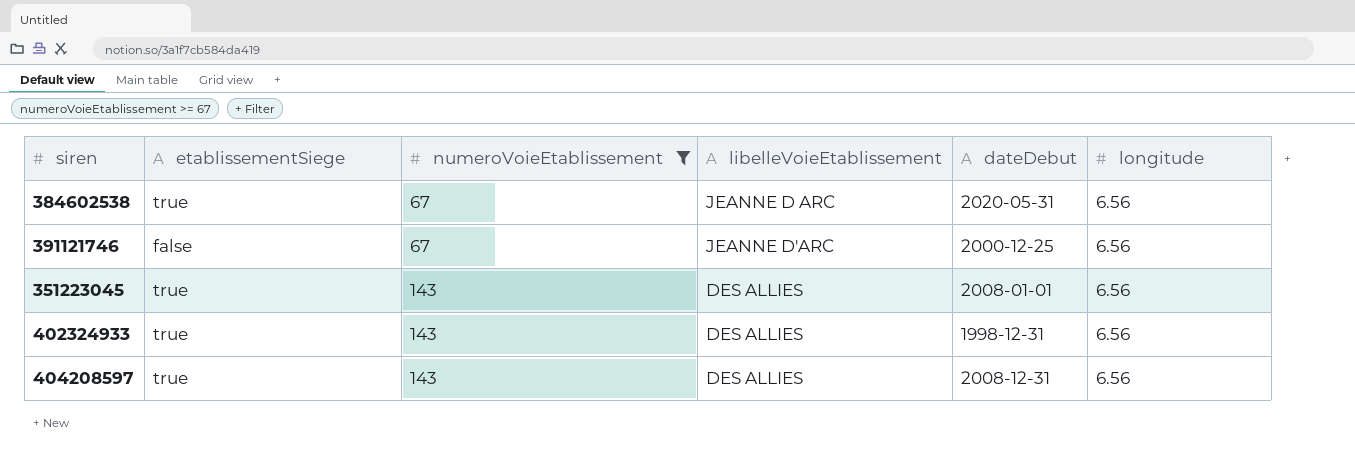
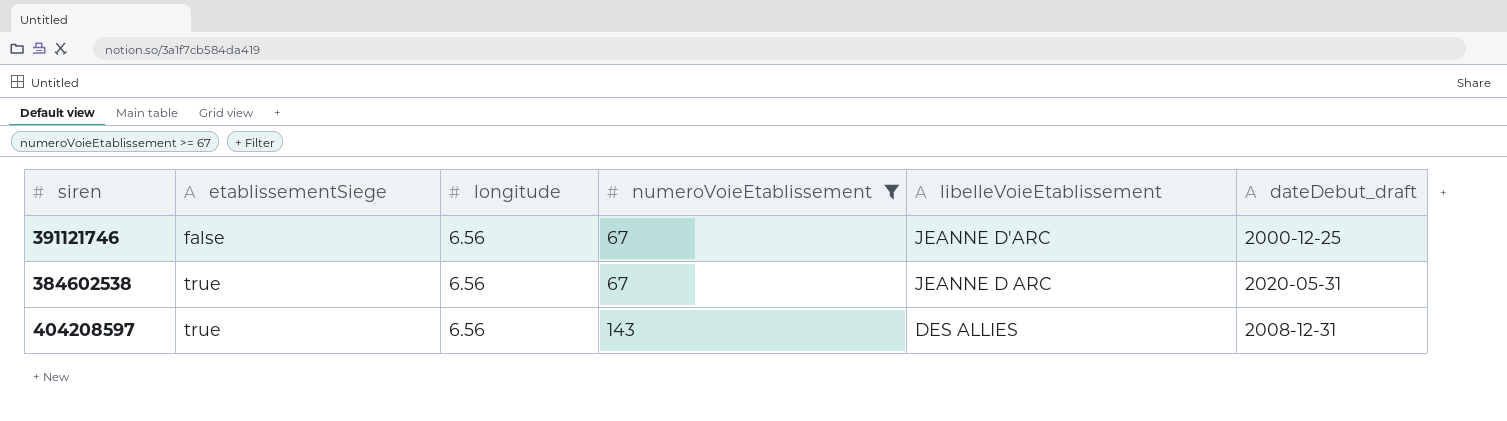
row order: numeroVoieEtablissement ascending -> etablissementSiege ascending
column longitude | position: 6 -> 3
column name: dateDebut -> dateDebut_draft
row 351223045: true | 143 | DES ALLIES | 2008-01-01 | 6.56 -> none
row 402324933: true | 143 | DES ALLIES | 1998-12-31 | 6.56 -> none

